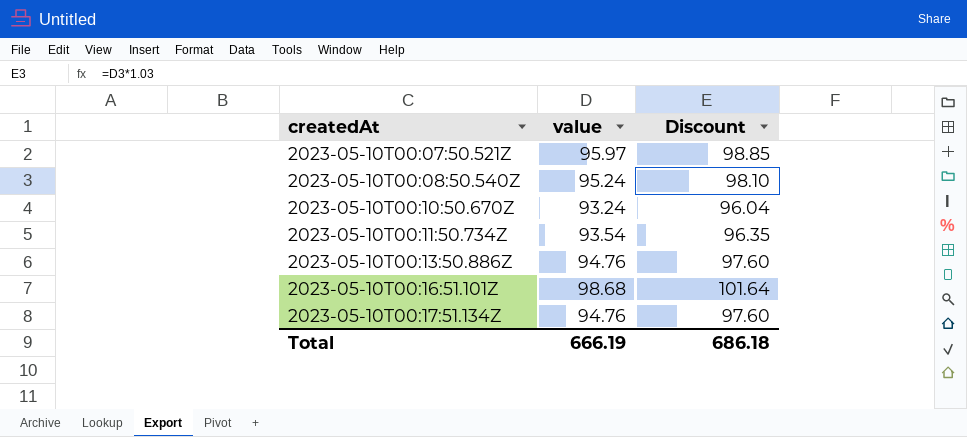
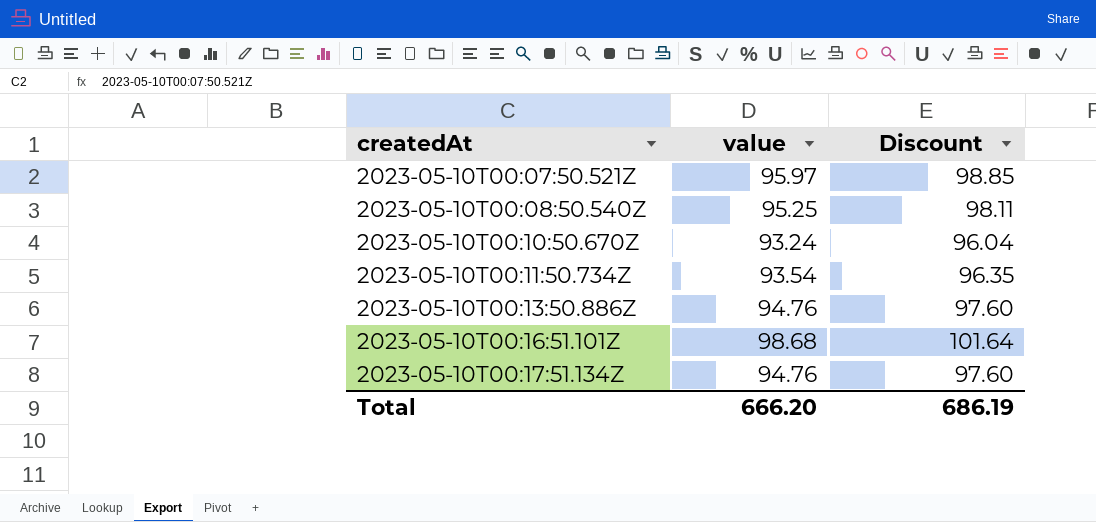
2023-05-10T00:08:50.540Z | value: 95.24 -> 95.25
2023-05-10T00:08:50.540Z | Discount: 98.10 -> 98.11
Total | value: 666.19 -> 666.20
Total | Discount: 686.18 -> 686.19

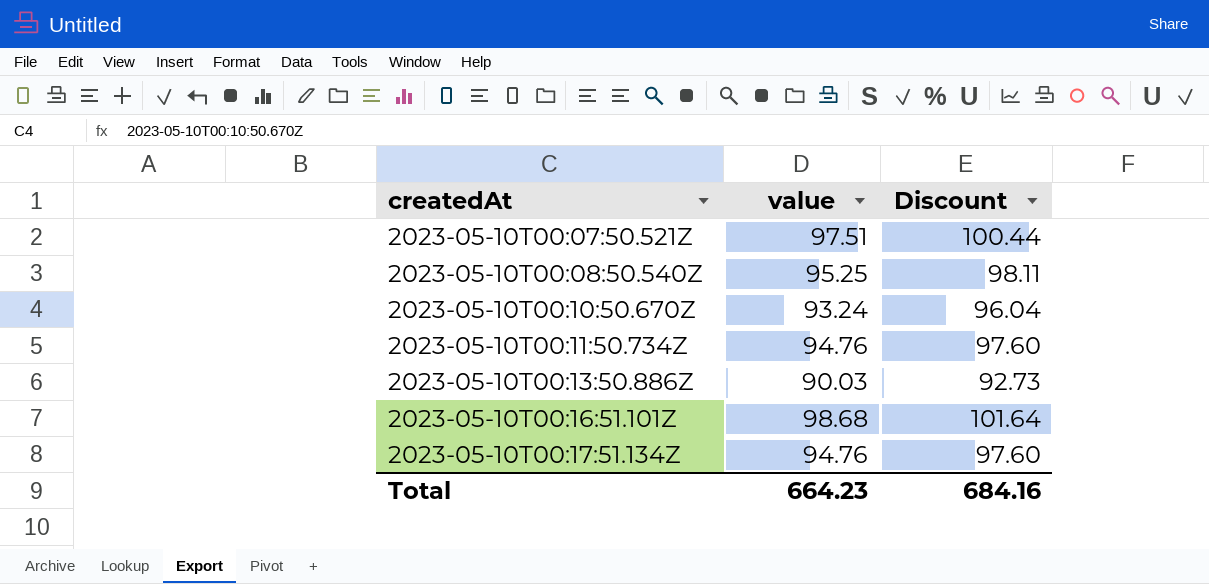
2023-05-10T00:07:50.521Z | value: 95.97 -> 97.51
2023-05-10T00:07:50.521Z | Discount: 98.85 -> 100.44
2023-05-10T00:11:50.734Z | value: 93.54 -> 94.76
2023-05-10T00:11:50.734Z | Discount: 96.35 -> 97.60
2023-05-10T00:13:50.886Z | value: 94.76 -> 90.03
2023-05-10T00:13:50.886Z | Discount: 97.60 -> 92.73
Total | value: 666.20 -> 664.23
Total | Discount: 686.19 -> 684.16

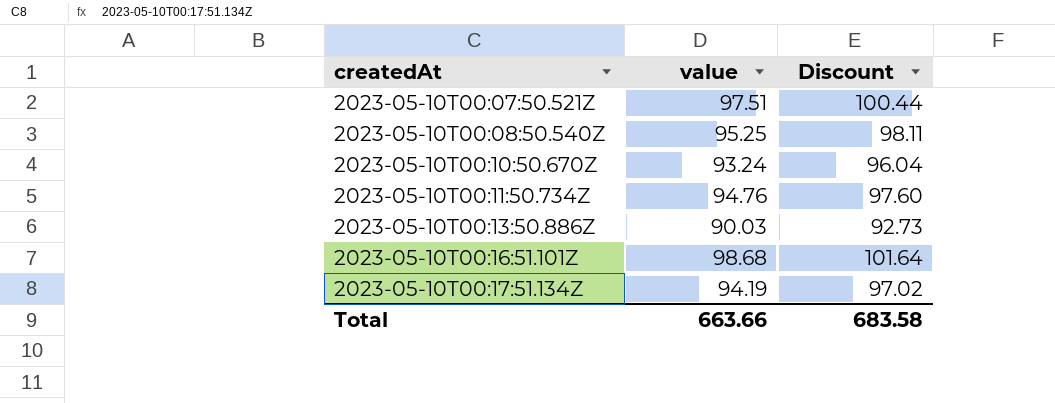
2023-05-10T00:17:51.134Z | value: 94.76 -> 94.19
2023-05-10T00:17:51.134Z | Discount: 97.60 -> 97.02
Total | value: 664.23 -> 663.66
Total | Discount: 684.16 -> 683.58

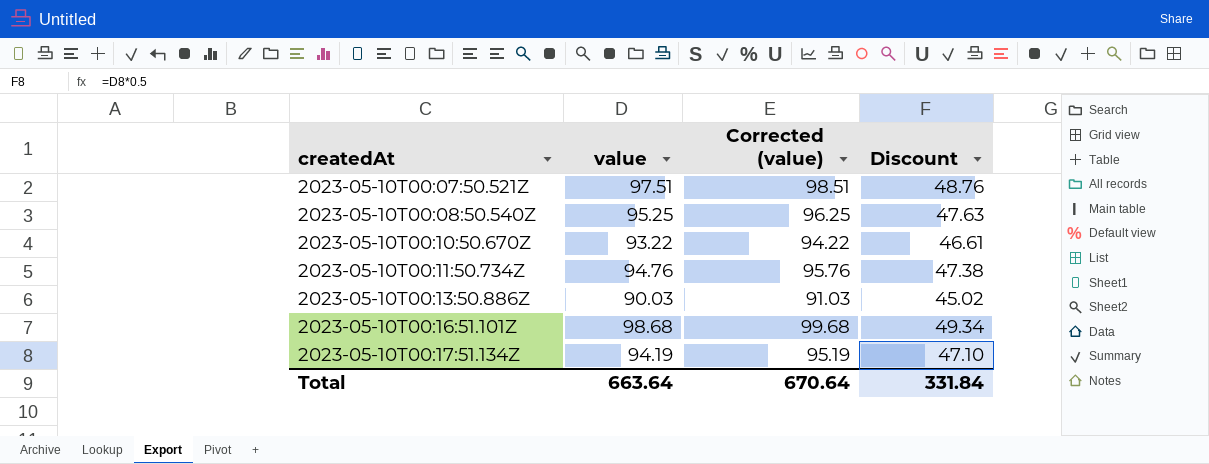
column Corrected (value) | formula: none -> [value] + 1
column Discount | formula: [value] * 1.03 -> [value] * 0.5
2023-05-10T00:10:50.670Z | value: 93.24 -> 93.22
Total | value: 663.66 -> 663.64
Total | Discount: 683.58 -> 331.84

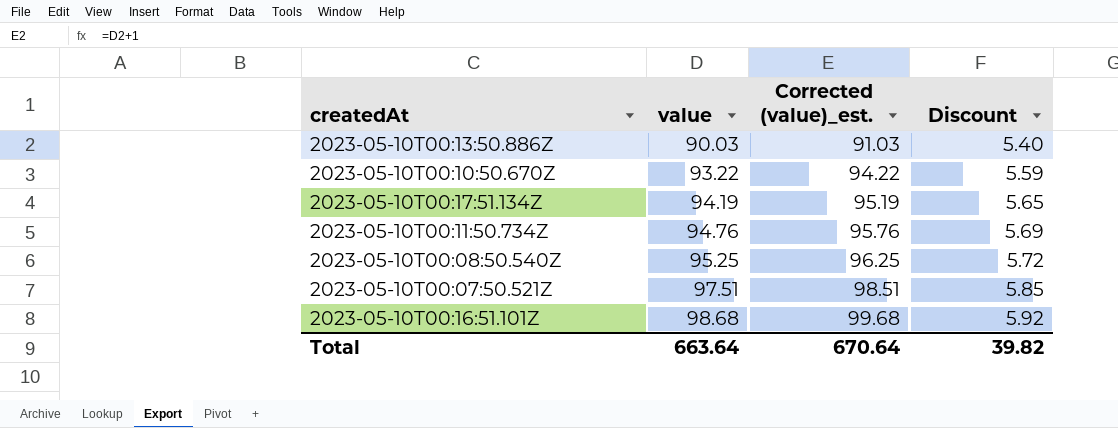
row order: createdAt ascending -> value ascending
column name: Corrected (value) -> Corrected (value)_est.
column Discount | formula: [value] * 0.5 -> [value] * 0.06
Total | Discount: 331.84 -> 39.82

